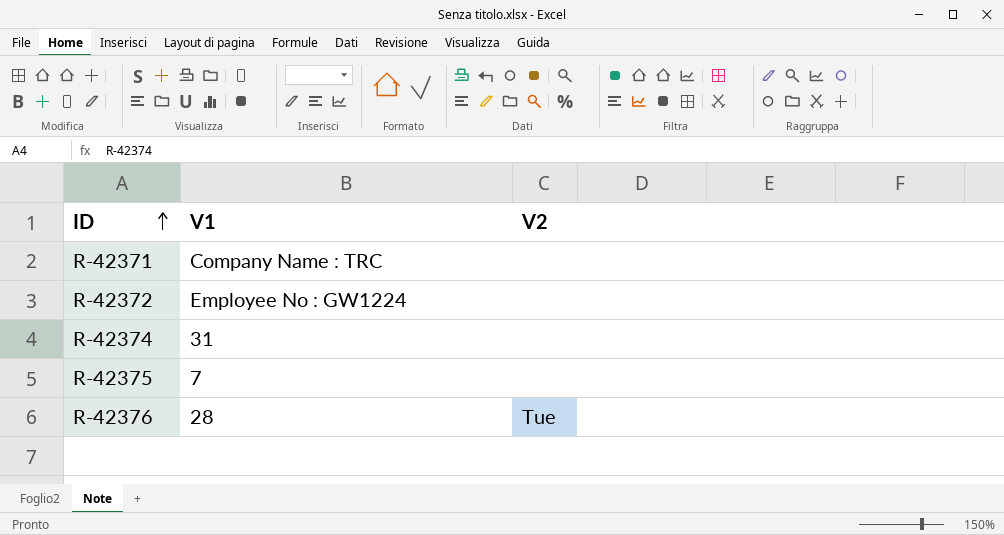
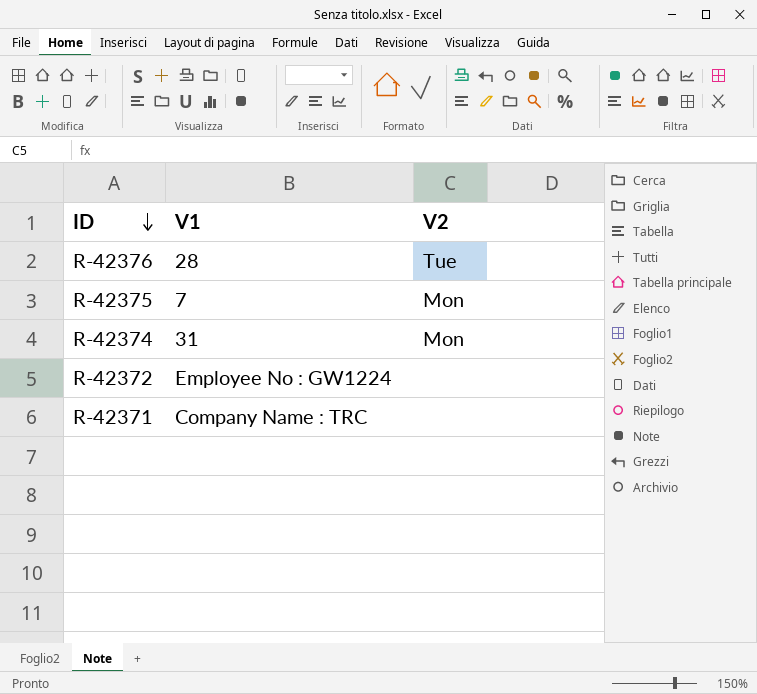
row order: ID ascending -> ID descending
R-42375 | V2: none -> Mon
R-42374 | V2: none -> Mon

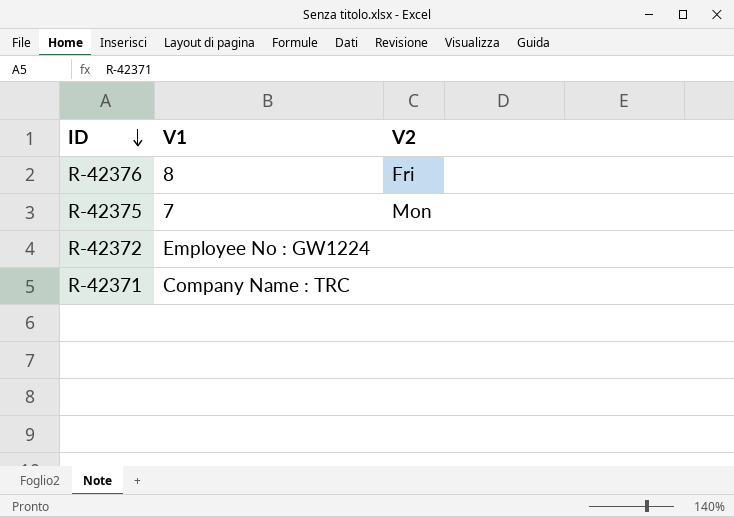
row R-42374: 31 | Mon -> none
R-42376 | V1: 28 -> 8
R-42376 | V2: Tue -> Fri

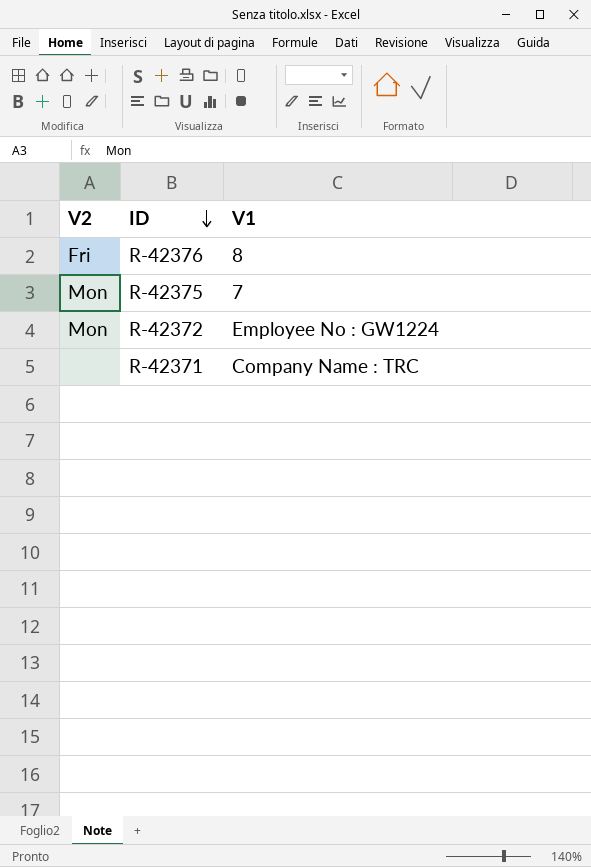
column V2 | position: 3 -> 1
R-42372 | V2: none -> Mon

